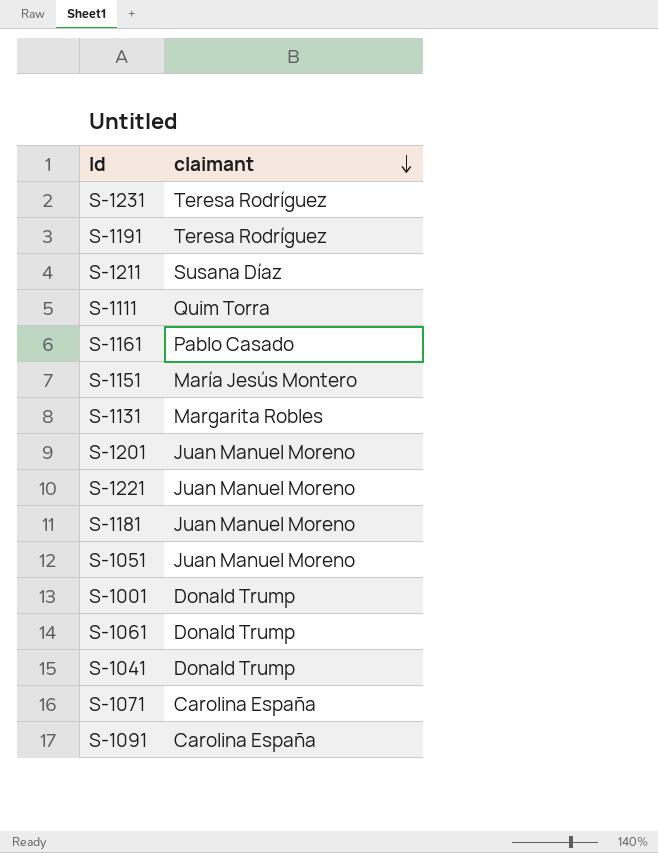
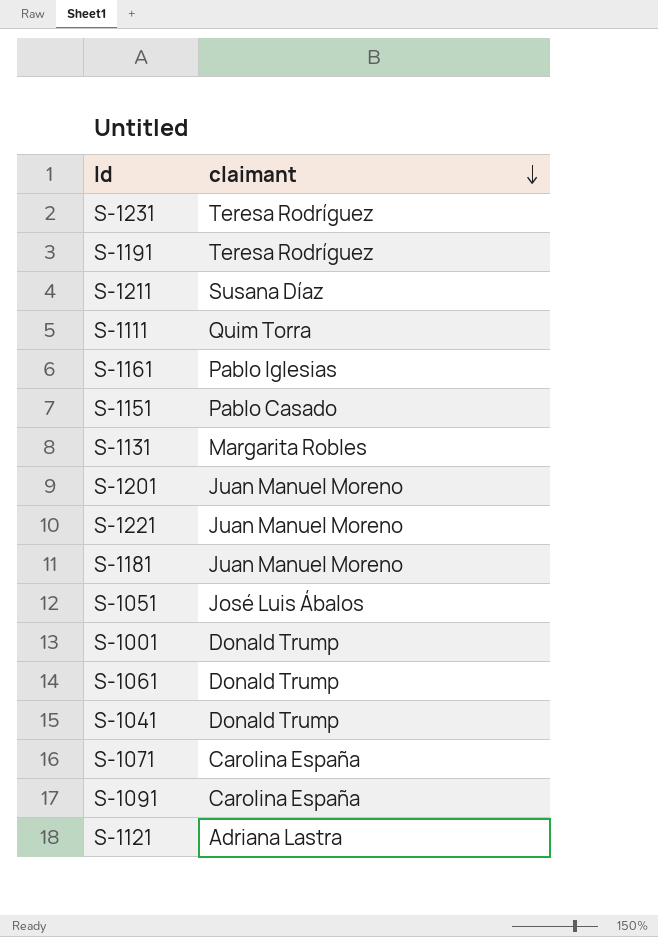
S-1161 | claimant: Pablo Casado -> Pablo Iglesias
S-1151 | claimant: María Jesús Montero -> Pablo Casado
S-1051 | claimant: Juan Manuel Moreno -> José Luis Ábalos
row S-1121: none -> Adriana Lastra

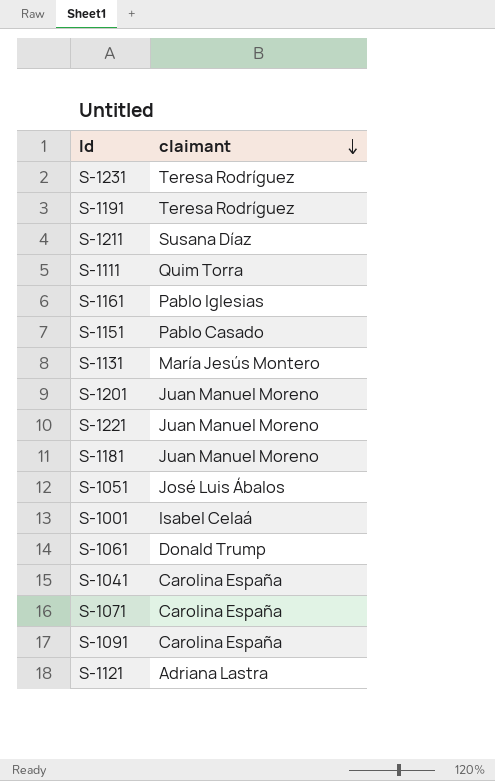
S-1131 | claimant: Margarita Robles -> María Jesús Montero
S-1001 | claimant: Donald Trump -> Isabel Celaá
S-1041 | claimant: Donald Trump -> Carolina España

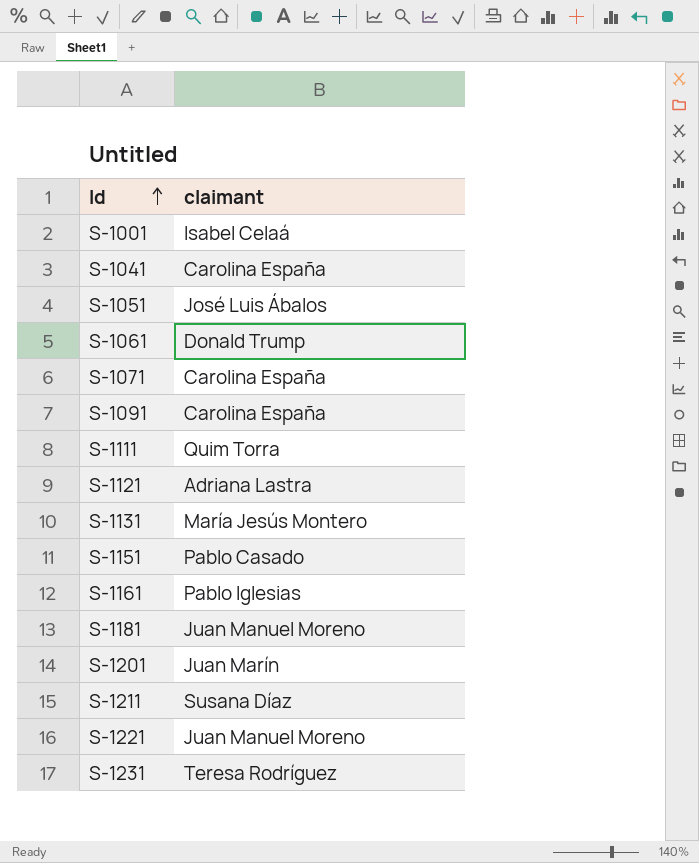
row order: claimant descending -> Id ascending
row S-1191: Teresa Rodríguez -> none
S-1201 | claimant: Juan Manuel Moreno -> Juan Marín

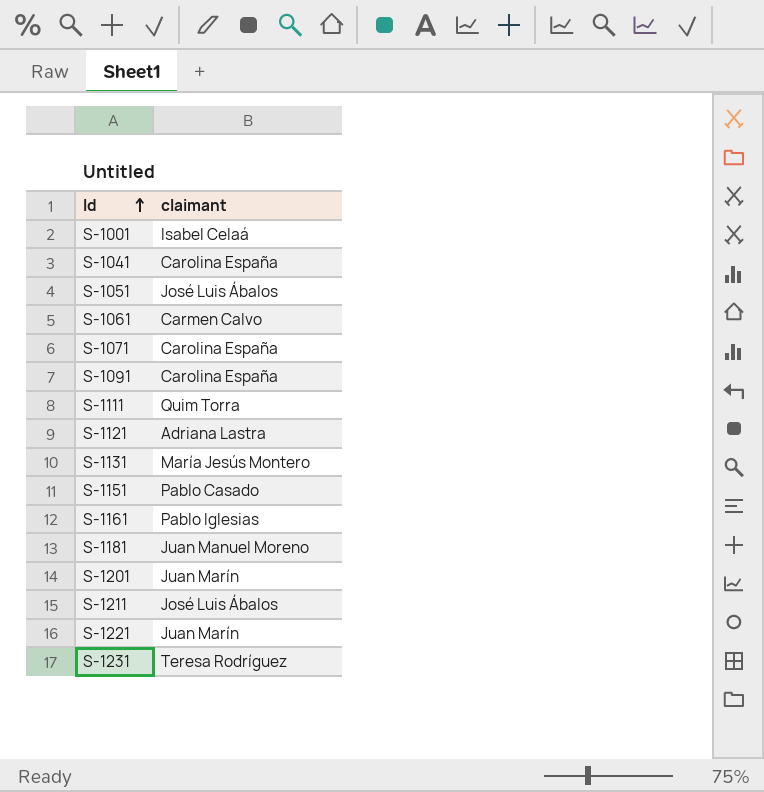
S-1061 | claimant: Donald Trump -> Carmen Calvo
S-1211 | claimant: Susana Díaz -> José Luis Ábalos
S-1221 | claimant: Juan Manuel Moreno -> Juan Marín

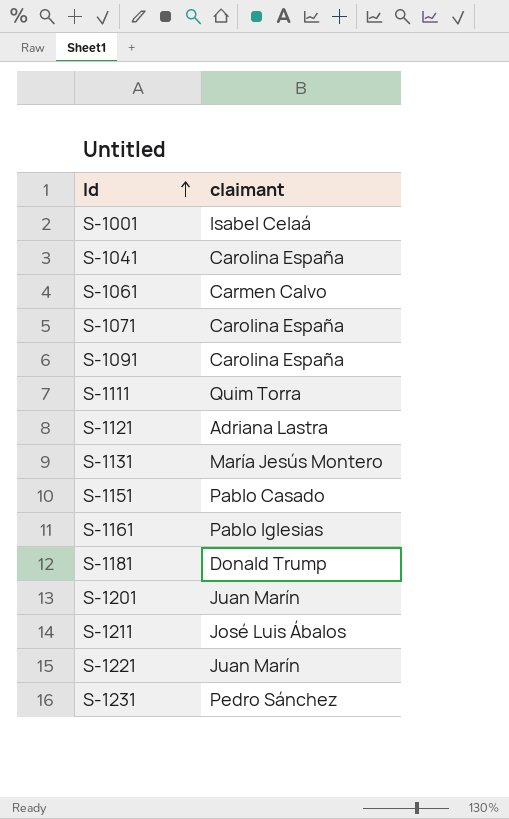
row S-1051: José Luis Ábalos -> none
S-1181 | claimant: Juan Manuel Moreno -> Donald Trump
S-1231 | claimant: Teresa Rodríguez -> Pedro Sánchez

